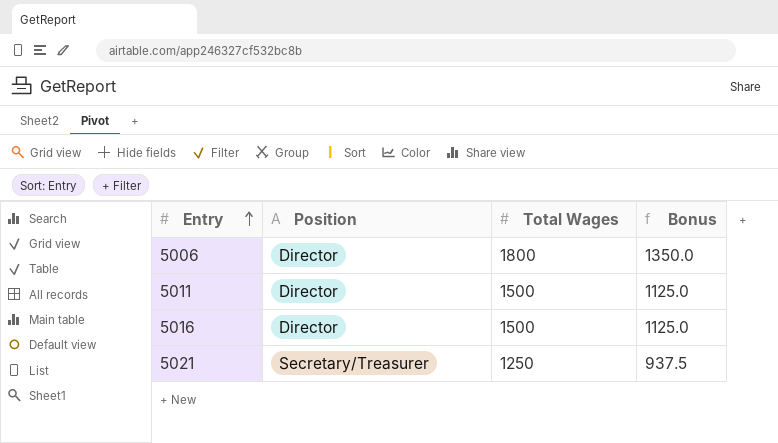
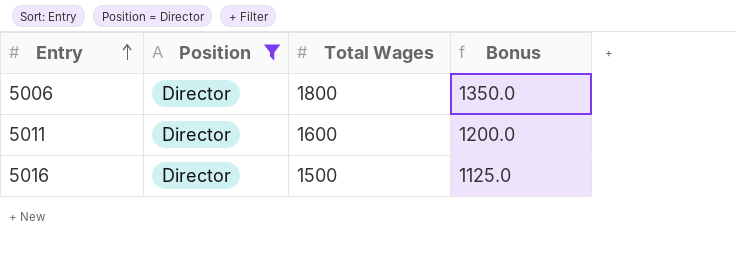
filter: none -> Position = Director
5011 | Total Wages: 1500 -> 1600
5011 | Bonus: 1125.0 -> 1200.0

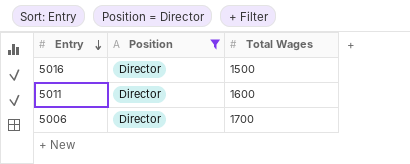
row order: Entry ascending -> Entry descending
column Bonus | formula: [Total Wages] * 0.75 -> none
5006 | Total Wages: 1800 -> 1700

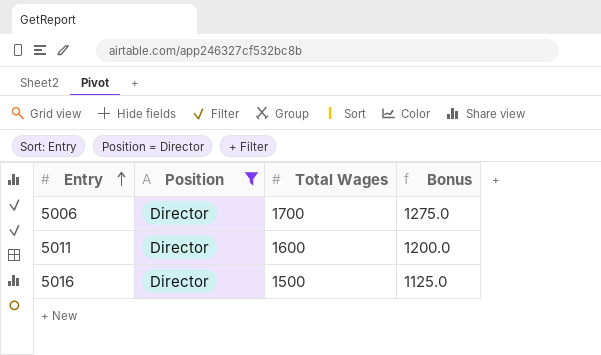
row order: Entry descending -> Entry ascending
column Bonus | formula: none -> [Total Wages] * 0.75

